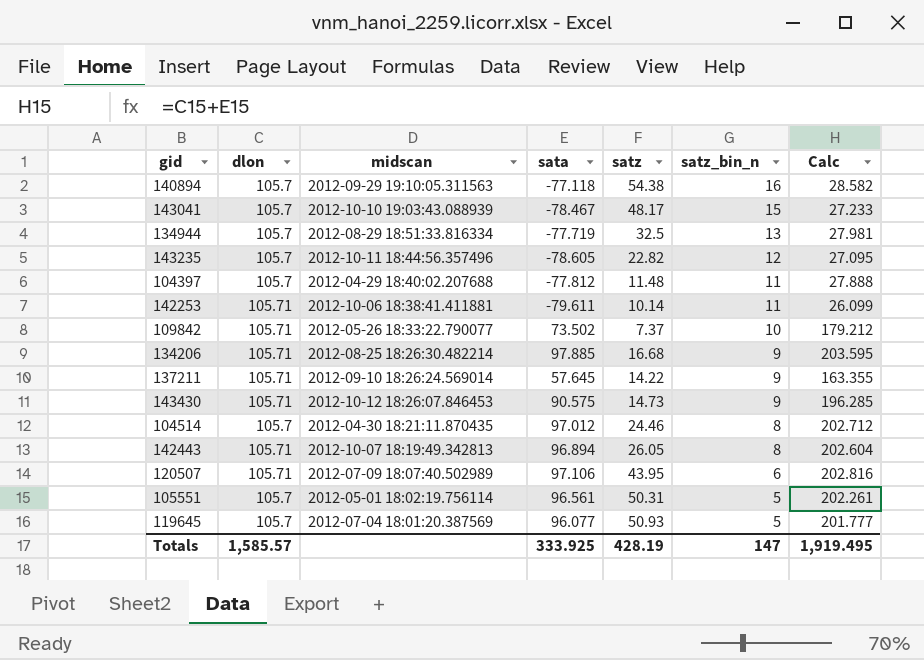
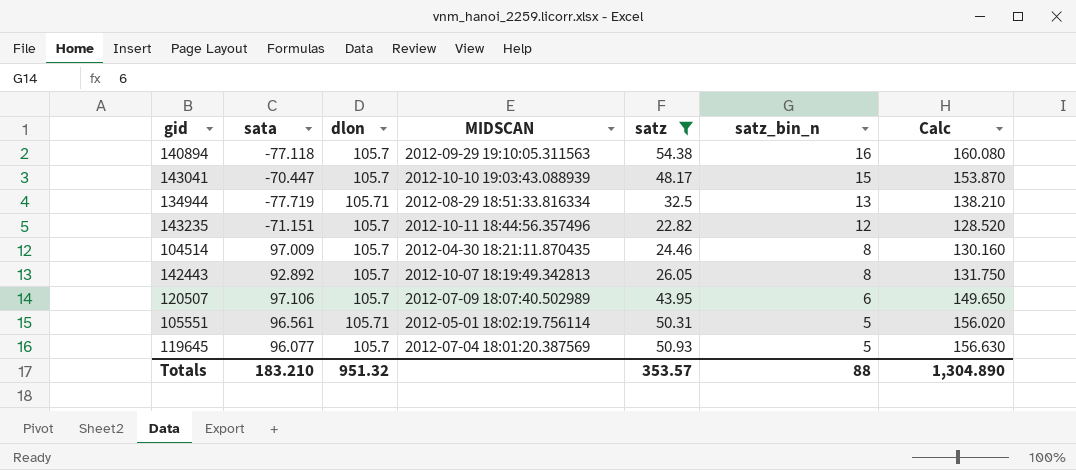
filter: none -> satz >= 22.82
column sata | position: 4 -> 2
column name: midscan -> MIDSCAN
column Calc | formula: [dlon] + [sata] -> [dlon] + [satz]
143041 | sata: -78.467 -> -70.447
134944 | dlon: 105.7 -> 105.71
143235 | sata: -78.605 -> -71.151
104514 | sata: 97.012 -> 97.009
142443 | sata: 96.894 -> 92.892
142443 | dlon: 105.71 -> 105.7
120507 | dlon: 105.71 -> 105.7
105551 | dlon: 105.7 -> 105.71
Totals | sata: 333.925 -> 183.210
Totals | dlon: 1,585.57 -> 951.32
Totals | satz: 428.19 -> 353.57
Totals | satz_bin_n: 147 -> 88
Totals | Calc: 1,919.495 -> 1,304.890

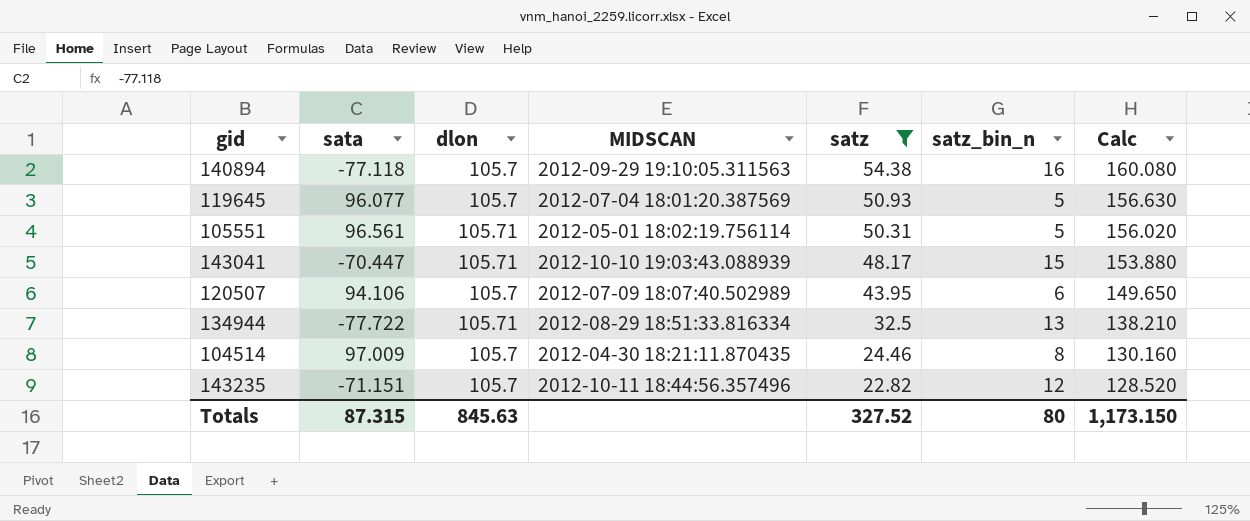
row order: satz_bin_n descending -> satz descending
row 142443: 92.892 | 105.7 | 2012-10-07 18:19:49.342813 | 26.05 | 8 | 131.750 -> none
143041 | dlon: 105.7 -> 105.71
143041 | Calc: 153.870 -> 153.880
120507 | sata: 97.106 -> 94.106
134944 | sata: -77.719 -> -77.722
Totals | sata: 183.210 -> 87.315
Totals | dlon: 951.32 -> 845.63
Totals | satz: 353.57 -> 327.52
Totals | satz_bin_n: 88 -> 80
Totals | Calc: 1,304.890 -> 1,173.150

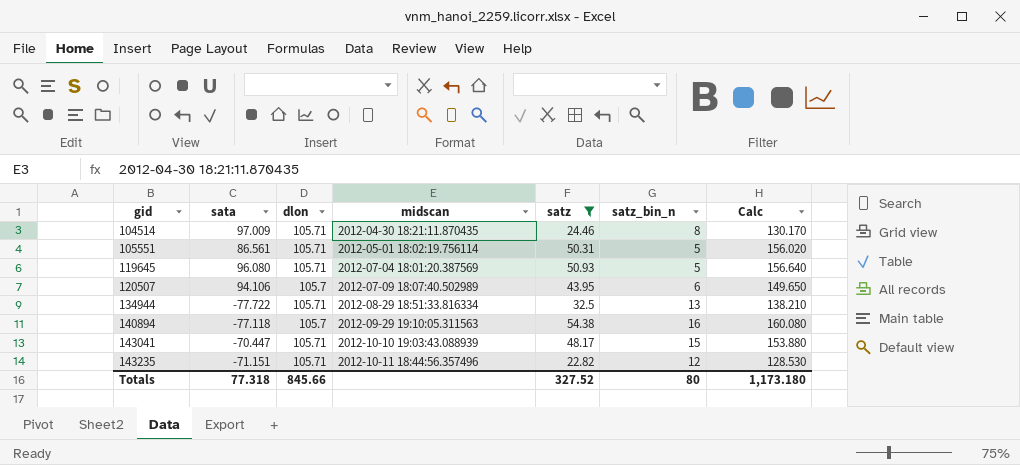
row order: satz descending -> gid ascending
column name: MIDSCAN -> midscan
104514 | dlon: 105.7 -> 105.71
104514 | Calc: 130.160 -> 130.170
105551 | sata: 96.561 -> 86.561
119645 | sata: 96.077 -> 96.080
119645 | dlon: 105.7 -> 105.71
119645 | Calc: 156.630 -> 156.640
143235 | dlon: 105.7 -> 105.71
143235 | Calc: 128.520 -> 128.530
Totals | sata: 87.315 -> 77.318
Totals | dlon: 845.63 -> 845.66
Totals | Calc: 1,173.150 -> 1,173.180

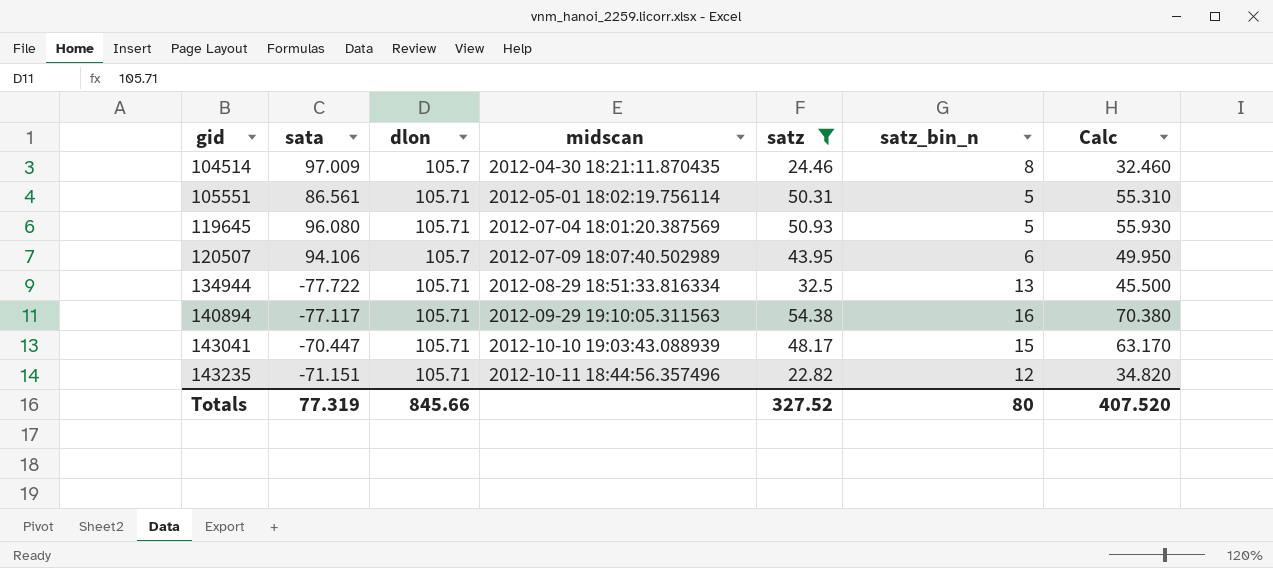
column Calc | formula: [dlon] + [satz] -> [satz] + [satz_bin_n]
104514 | dlon: 105.71 -> 105.7
140894 | sata: -77.118 -> -77.117
140894 | dlon: 105.7 -> 105.71
Totals | sata: 77.318 -> 77.319
Totals | Calc: 1,173.180 -> 407.520

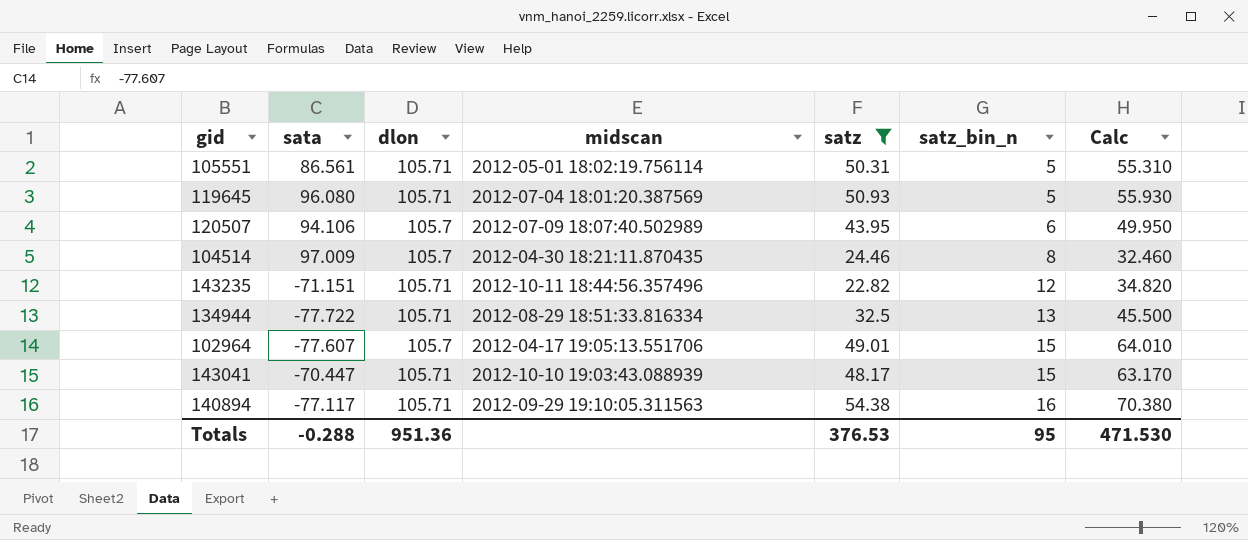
row order: gid ascending -> satz_bin_n ascending
row 102964: none -> -77.607 | 105.7 | 2012-04-17 19:05:13.551706 | 49.01 | 15 | 64.010
Totals | sata: 77.319 -> -0.288
Totals | dlon: 845.66 -> 951.36
Totals | satz: 327.52 -> 376.53
Totals | satz_bin_n: 80 -> 95
Totals | Calc: 407.520 -> 471.530

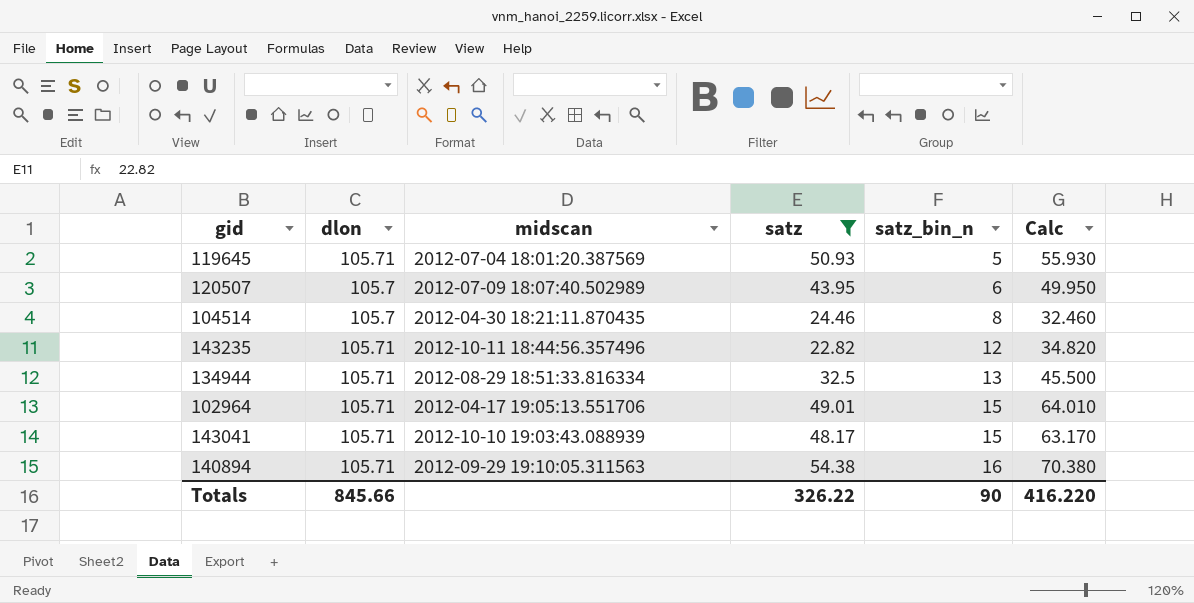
column sata | position: 2 -> none
row 105551: 86.561 | 105.71 | 2012-05-01 18:02:19.756114 | 50.31 | 5 | 55.310 -> none
102964 | dlon: 105.7 -> 105.71
Totals | dlon: 951.36 -> 845.66
Totals | satz: 376.53 -> 326.22
Totals | satz_bin_n: 95 -> 90
Totals | Calc: 471.530 -> 416.220

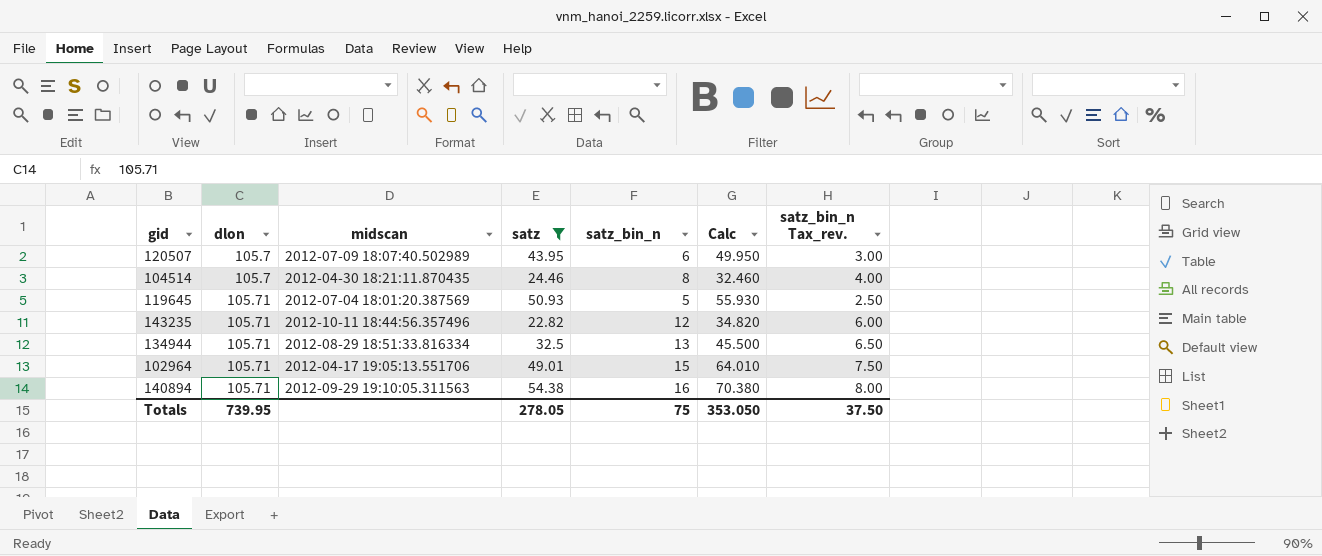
row order: satz_bin_n ascending -> dlon ascending
column satz_bin_n Tax_rev. | formula: none -> [satz_bin_n] * 0.5
row 143041: 105.71 | 2012-10-10 19:03:43.088939 | 48.17 | 15 | 63.170 -> none
Totals | dlon: 845.66 -> 739.95
Totals | satz: 326.22 -> 278.05
Totals | satz_bin_n: 90 -> 75
Totals | Calc: 416.220 -> 353.050

